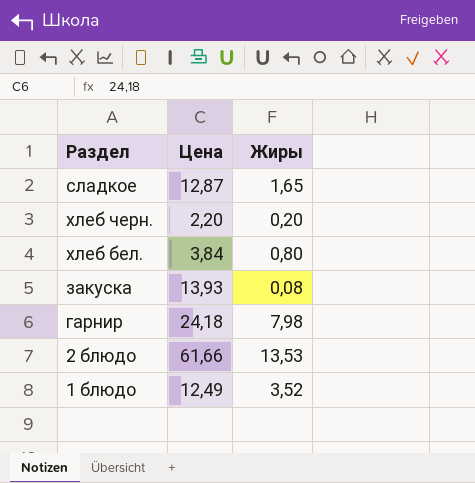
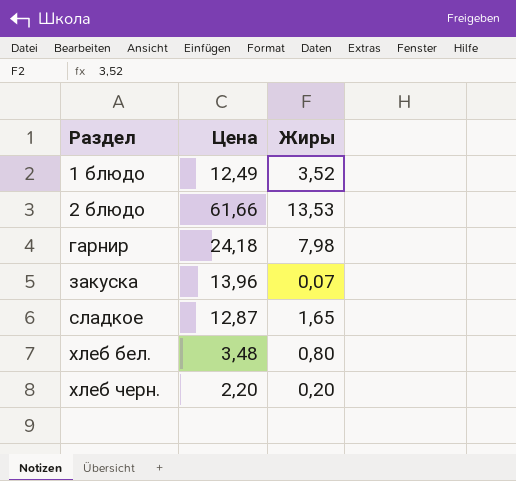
row order: none -> Раздел ascending
закуска | Цена: 13,93 -> 13,96
закуска | Жиры: 0,08 -> 0,07
хлеб бел. | Цена: 3,84 -> 3,48

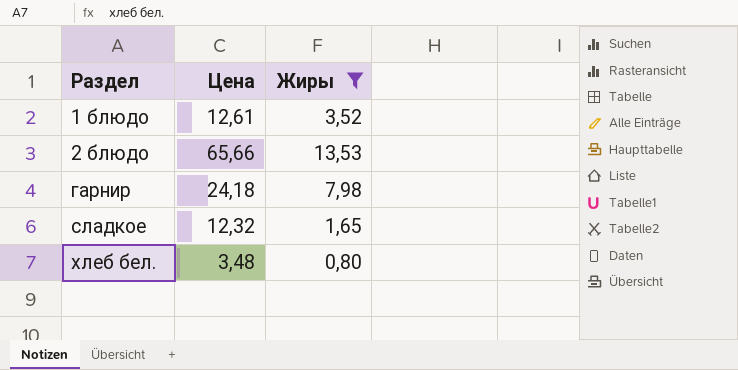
filter: none -> Жиры >= 0,80
1 блюдо | Цена: 12,49 -> 12,61
2 блюдо | Цена: 61,66 -> 65,66
сладкое | Цена: 12,87 -> 12,32

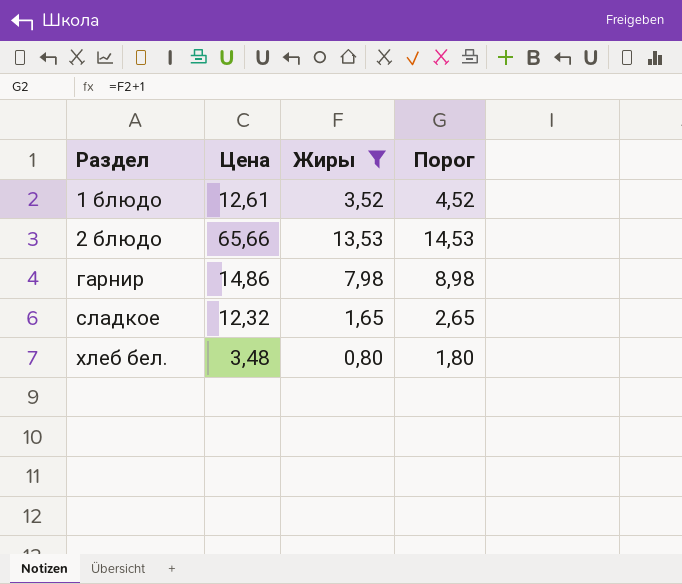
column Порог | formula: none -> [Жиры] + 1
гарнир | Цена: 24,18 -> 14,86

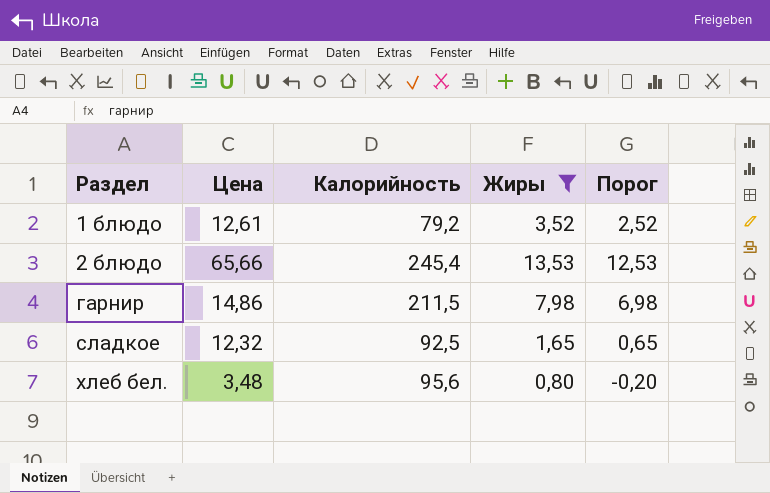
column Калорийность | position: none -> 3
column Порог | formula: [Жиры] + 1 -> [Жиры] - 1

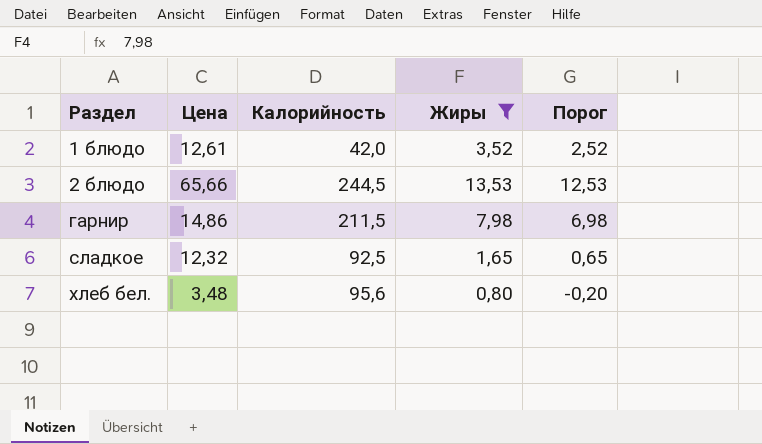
1 блюдо | Калорийность: 79,2 -> 42,0
2 блюдо | Калорийность: 245,4 -> 244,5

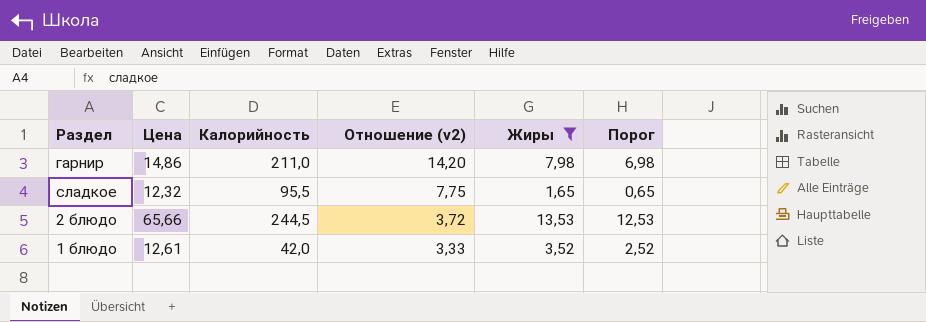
row order: Раздел ascending -> Отношение (v2) descending
column Отношение (v2) | formula: none -> [Калорийность] / [Цена]
row хлеб бел.: 3,48 | 95,6 | 0,80 | -0,20 -> none
гарнир | Калорийность: 211,5 -> 211,0
сладкое | Калорийность: 92,5 -> 95,5

